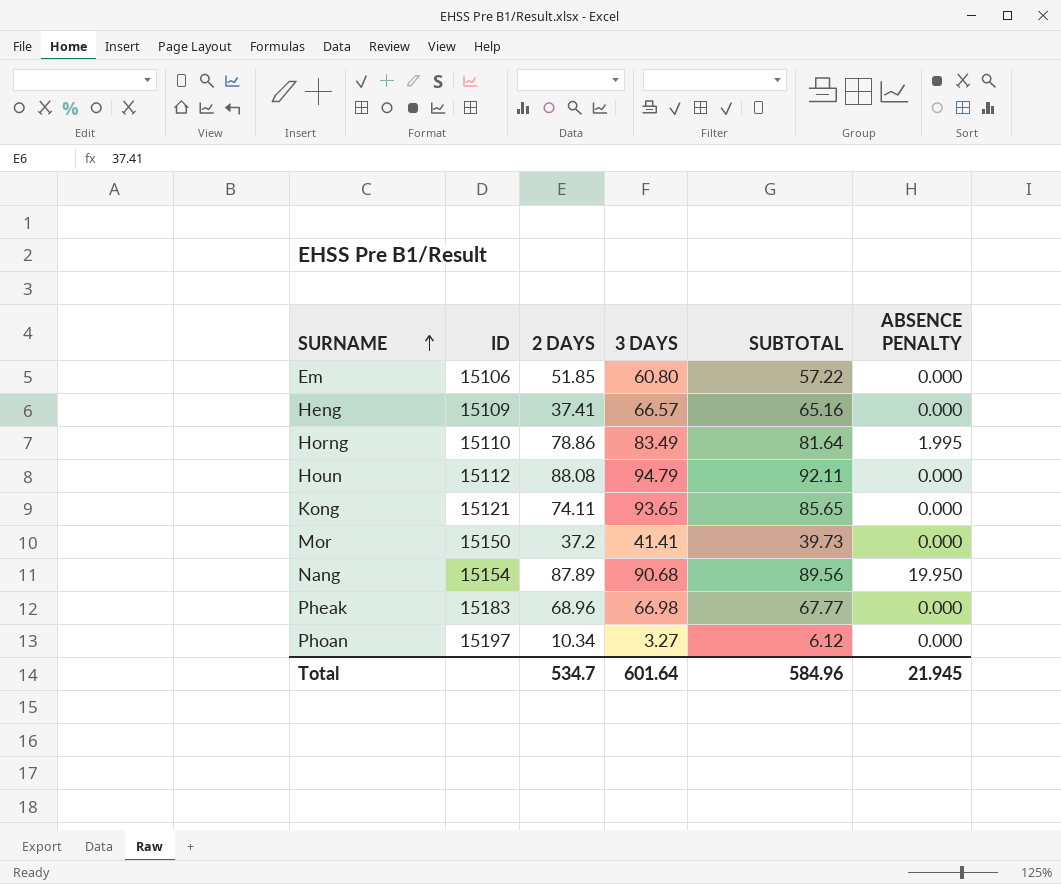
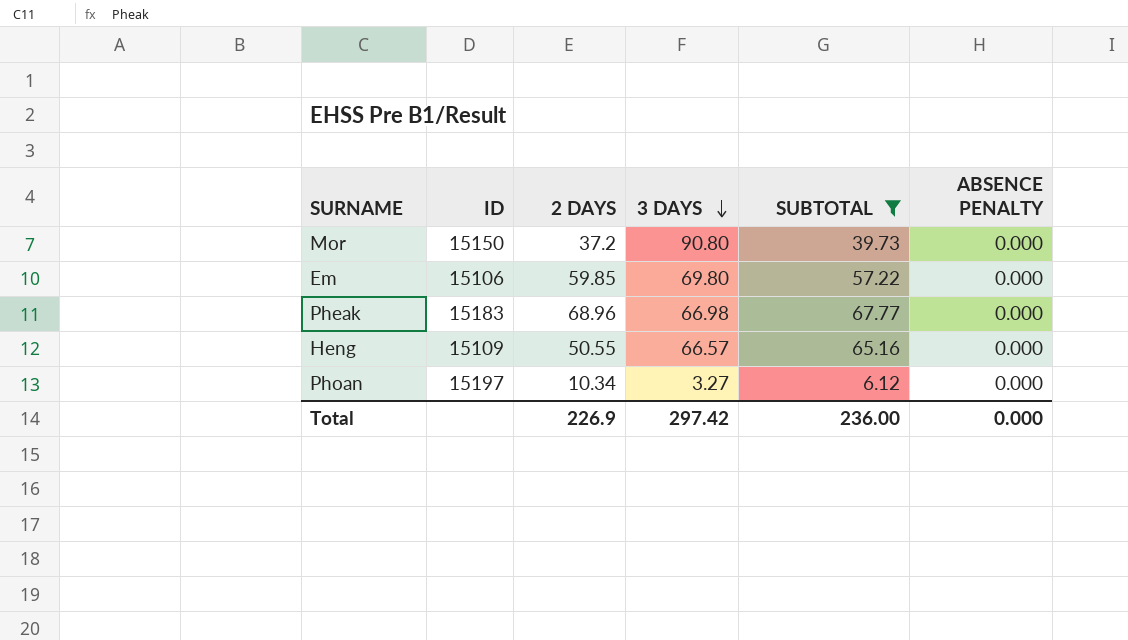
filter: none -> SUBTOTAL <= 67.77
row order: SURNAME ascending -> 3 DAYS descending
Mor | 3 DAYS: 41.41 -> 90.80
Em | 2 DAYS: 51.85 -> 59.85
Em | 3 DAYS: 60.80 -> 69.80
Heng | 2 DAYS: 37.41 -> 50.55
Total | 2 DAYS: 534.7 -> 226.9
Total | 3 DAYS: 601.64 -> 297.42
Total | SUBTOTAL: 584.96 -> 236.00
Total | ABSENCE PENALTY: 21.945 -> 0.000

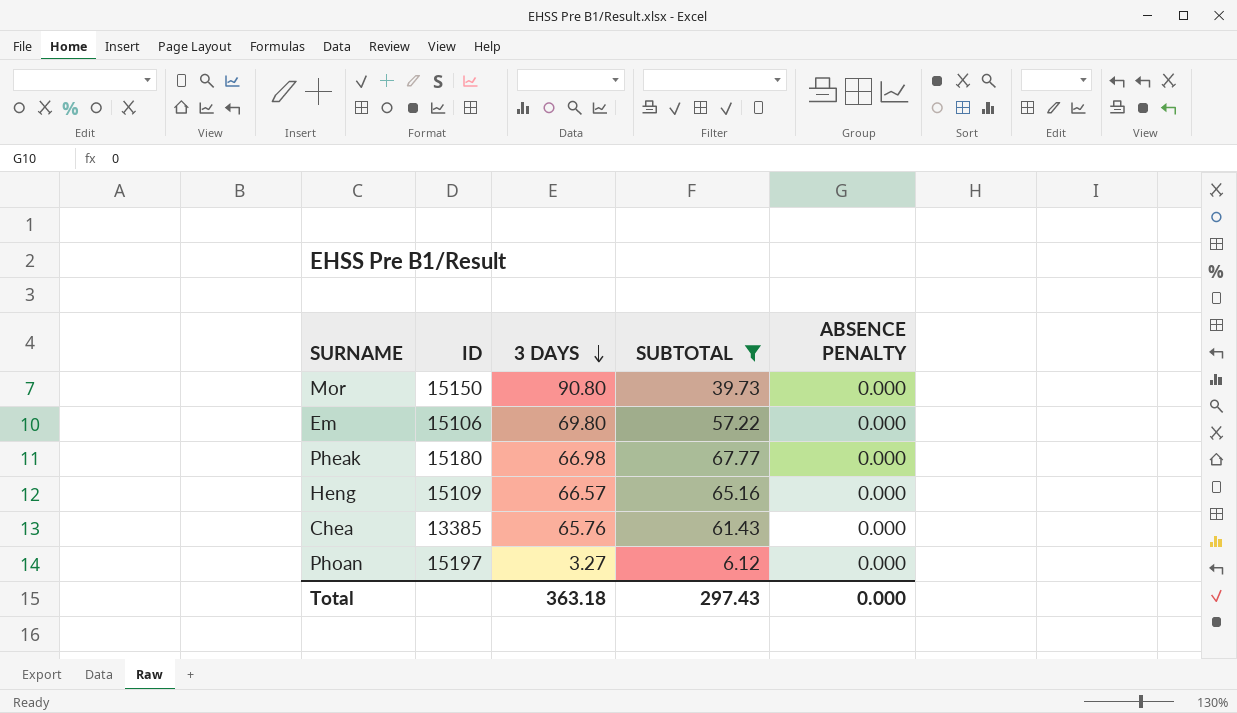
column 2 DAYS | position: 3 -> none
Pheak | ID: 15183 -> 15180
row Chea: none -> 13385 | 65.76 | 61.43 | 0.000
Total | 3 DAYS: 297.42 -> 363.18
Total | SUBTOTAL: 236.00 -> 297.43

